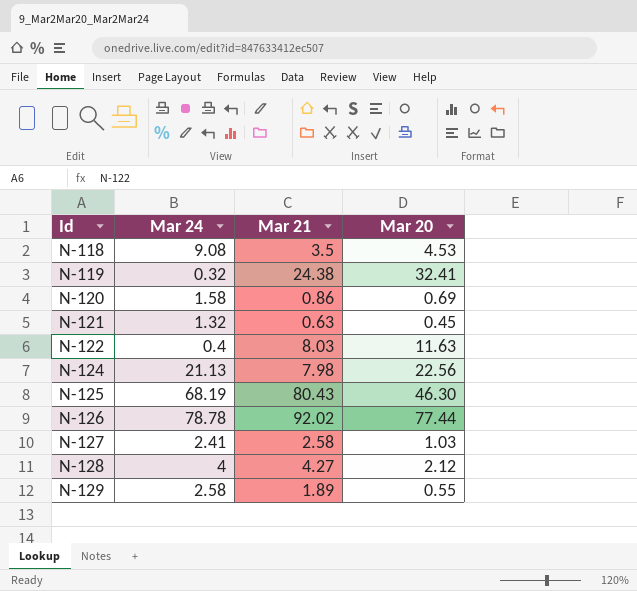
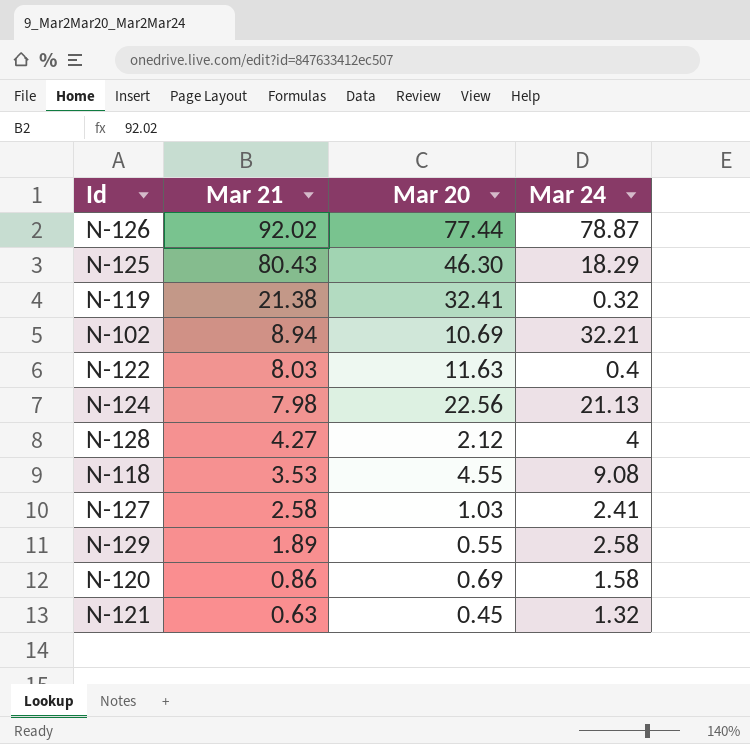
row order: Id ascending -> Mar 21 descending
column Mar 24 | position: 2 -> 4
N-126 | Mar 24: 78.78 -> 78.87
N-125 | Mar 24: 68.19 -> 18.29
N-119 | Mar 21: 24.38 -> 21.38
row N-102: none -> 8.94 | 10.69 | 32.21
N-118 | Mar 21: 3.5 -> 3.53
N-118 | Mar 20: 4.53 -> 4.55

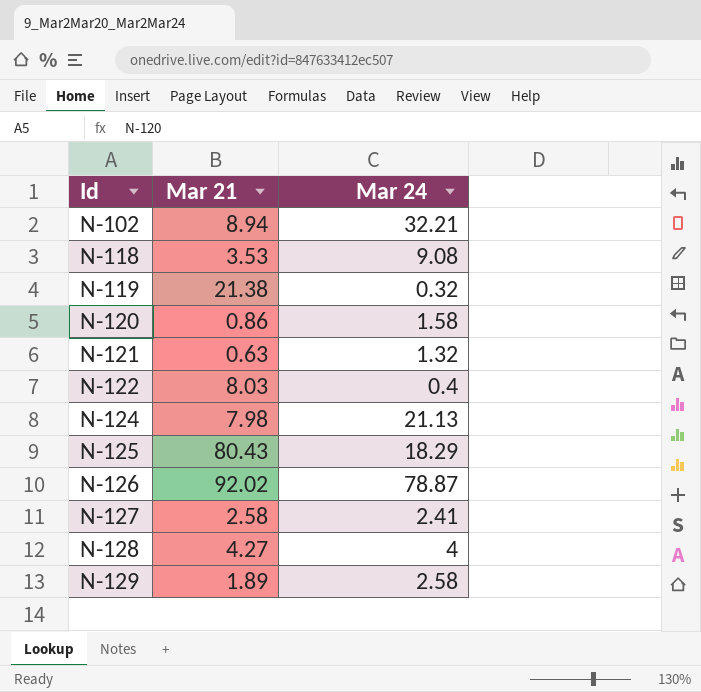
row order: Mar 21 descending -> Id ascending
column Mar 20 | position: 3 -> none

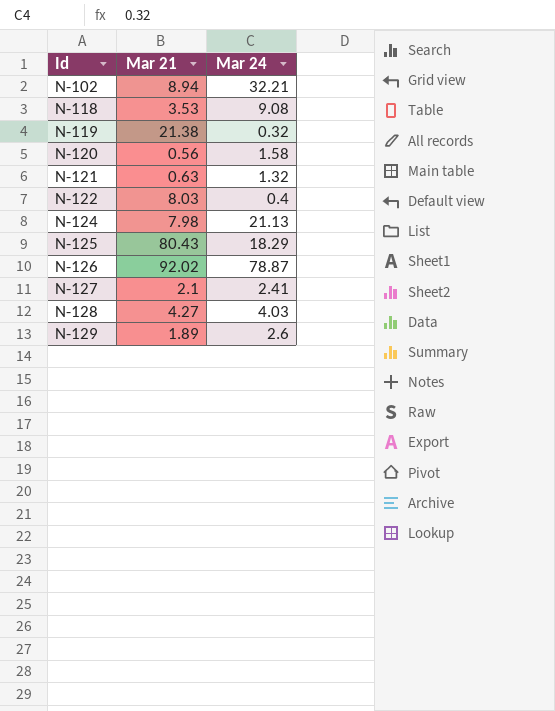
N-120 | Mar 21: 0.86 -> 0.56
N-127 | Mar 21: 2.58 -> 2.1
N-128 | Mar 24: 4 -> 4.03
N-129 | Mar 24: 2.58 -> 2.6

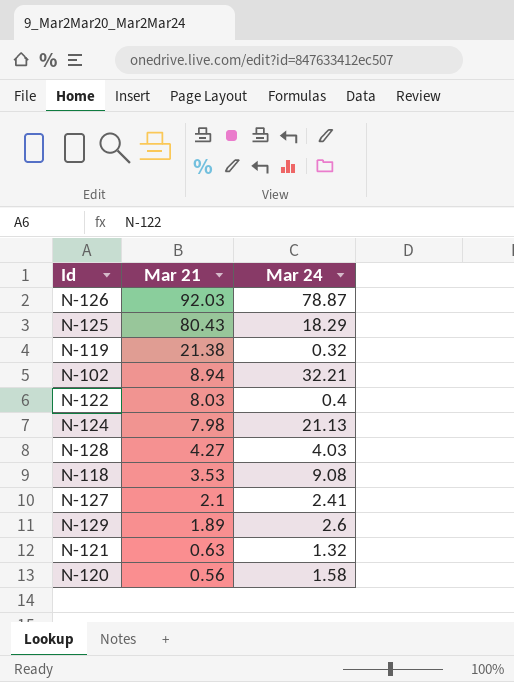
row order: Id ascending -> Mar 21 descending
N-126 | Mar 21: 92.02 -> 92.03

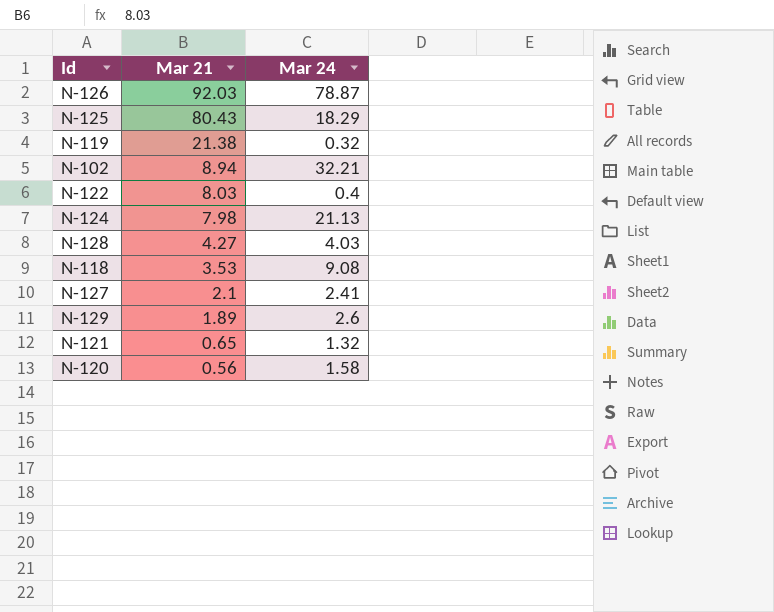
N-121 | Mar 21: 0.63 -> 0.65

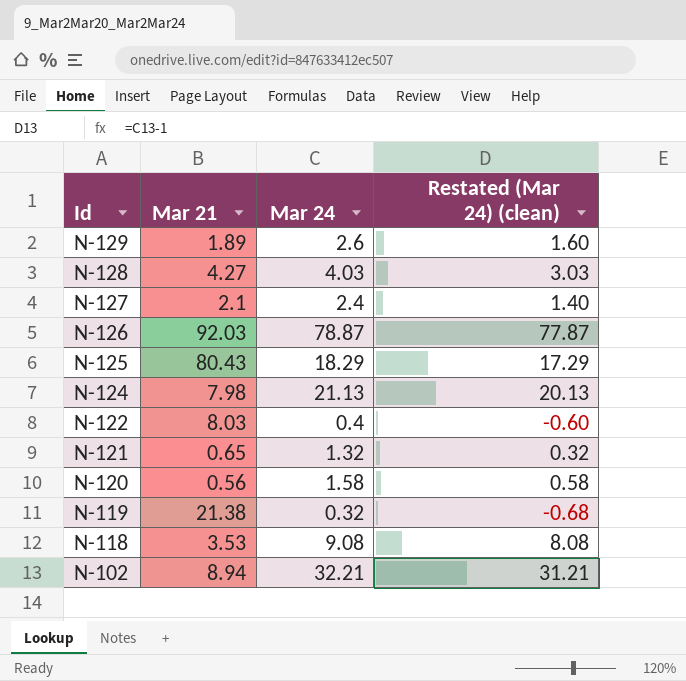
row order: Mar 21 descending -> Id descending
column Restated (Mar 24) (clean) | formula: none -> [Mar 24] - 1
N-127 | Mar 24: 2.41 -> 2.4

